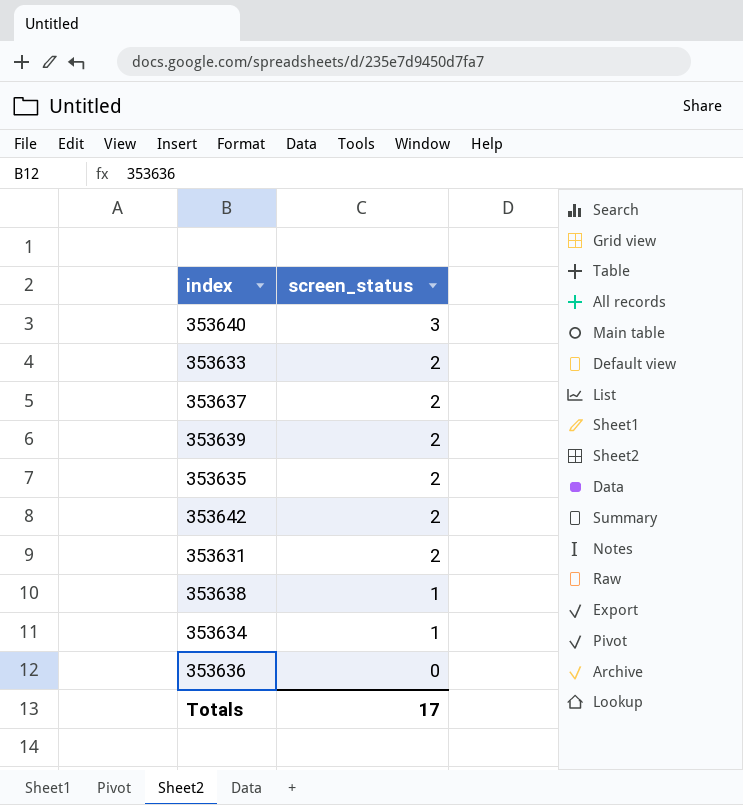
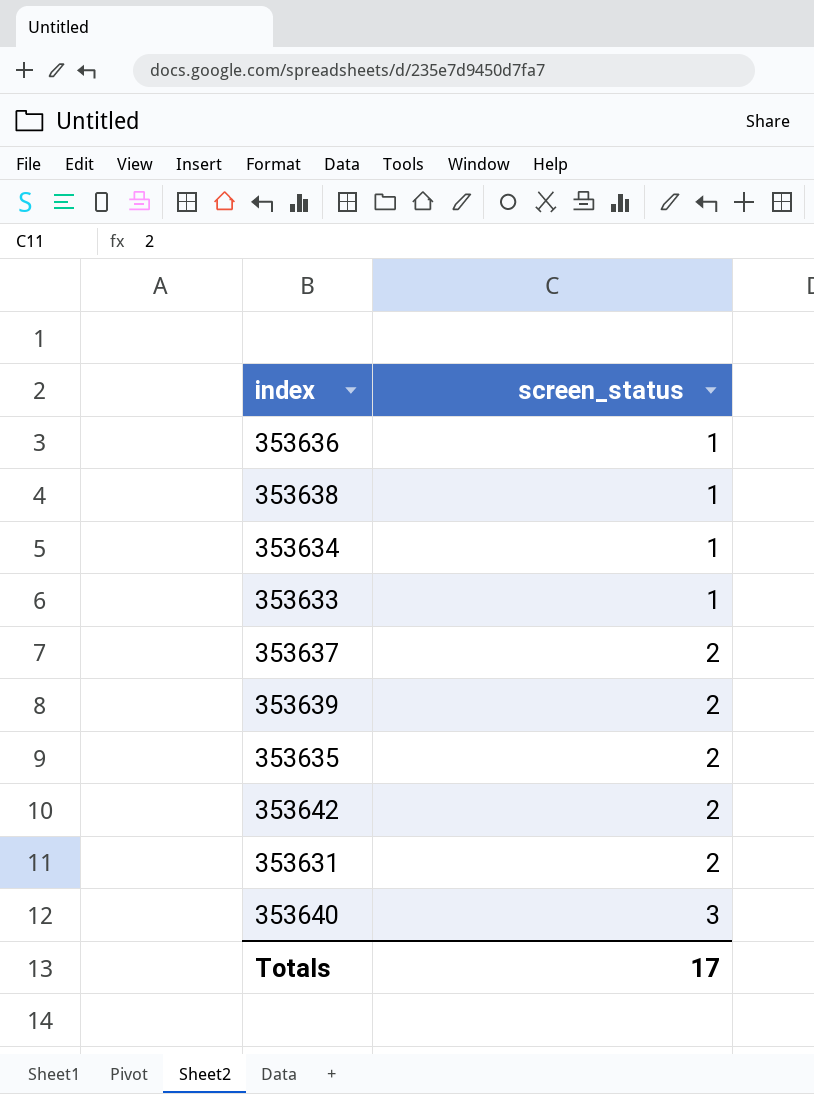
row order: screen_status descending -> screen_status ascending
353636 | screen_status: 0 -> 1
353633 | screen_status: 2 -> 1

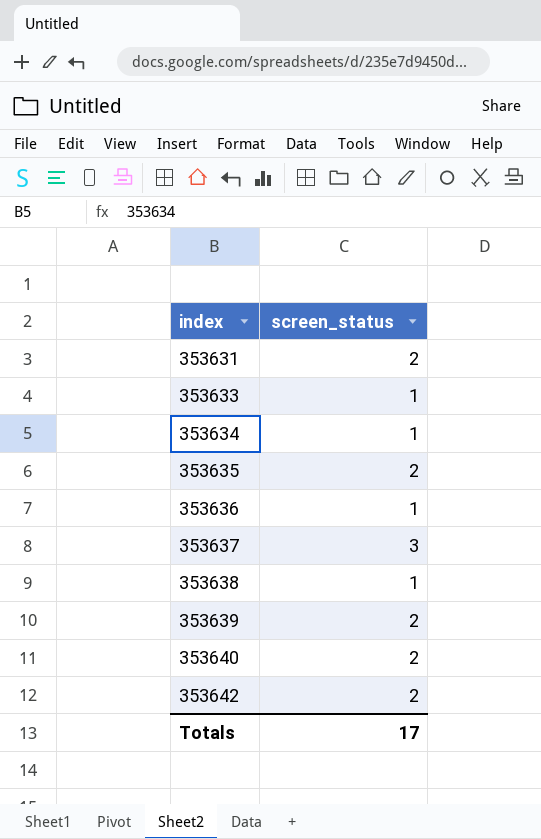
row order: screen_status ascending -> index ascending
353637 | screen_status: 2 -> 3
353640 | screen_status: 3 -> 2

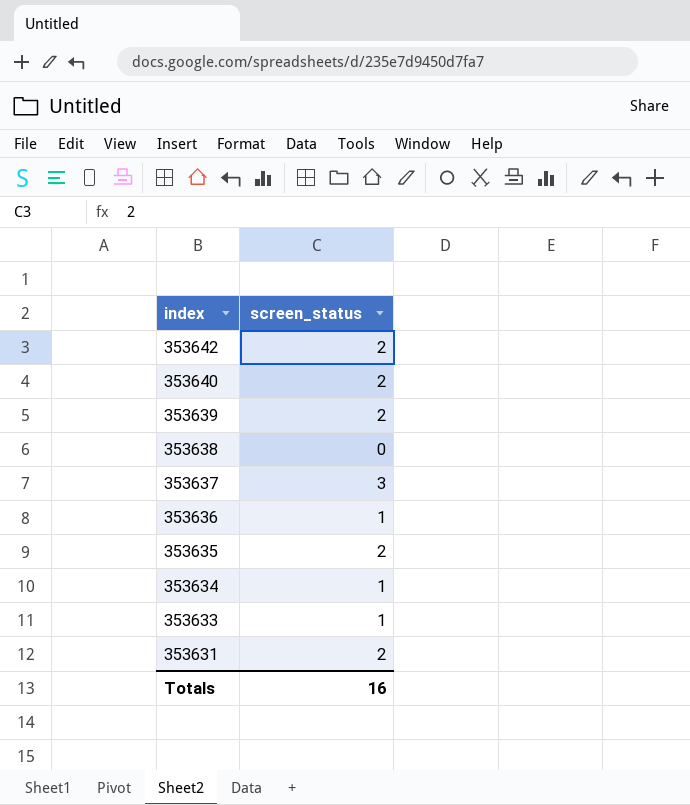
row order: index ascending -> index descending
353638 | screen_status: 1 -> 0
Totals | screen_status: 17 -> 16

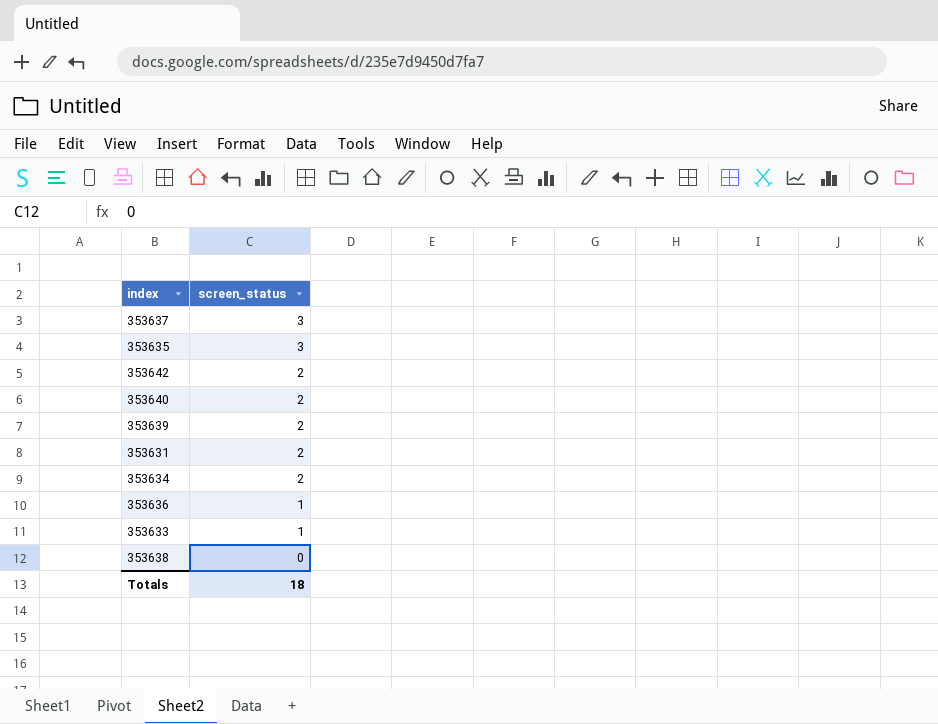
row order: index descending -> screen_status descending
353635 | screen_status: 2 -> 3
353634 | screen_status: 1 -> 2
Totals | screen_status: 16 -> 18

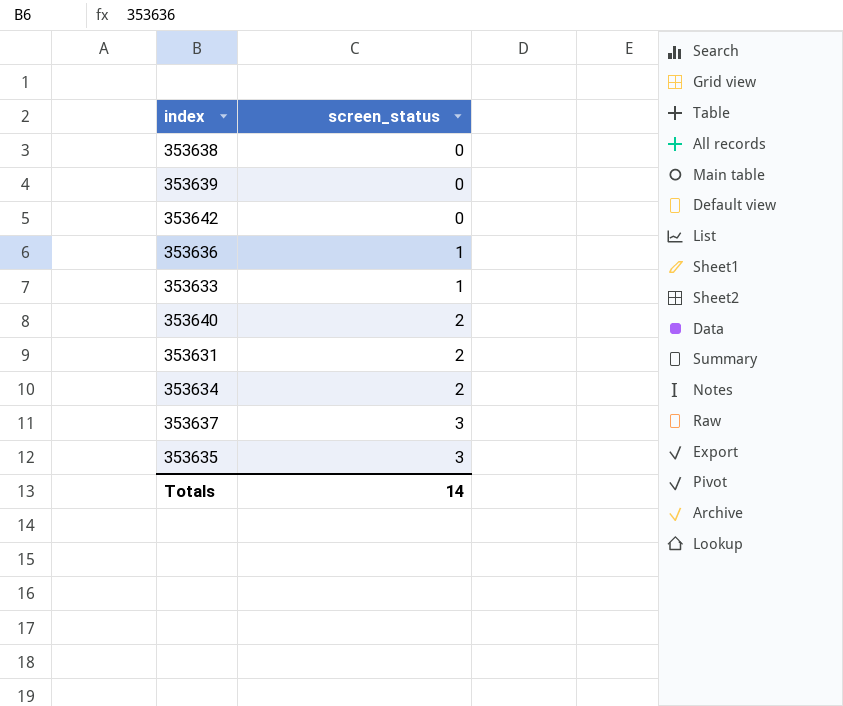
row order: screen_status descending -> screen_status ascending
353639 | screen_status: 2 -> 0
353642 | screen_status: 2 -> 0
Totals | screen_status: 18 -> 14

